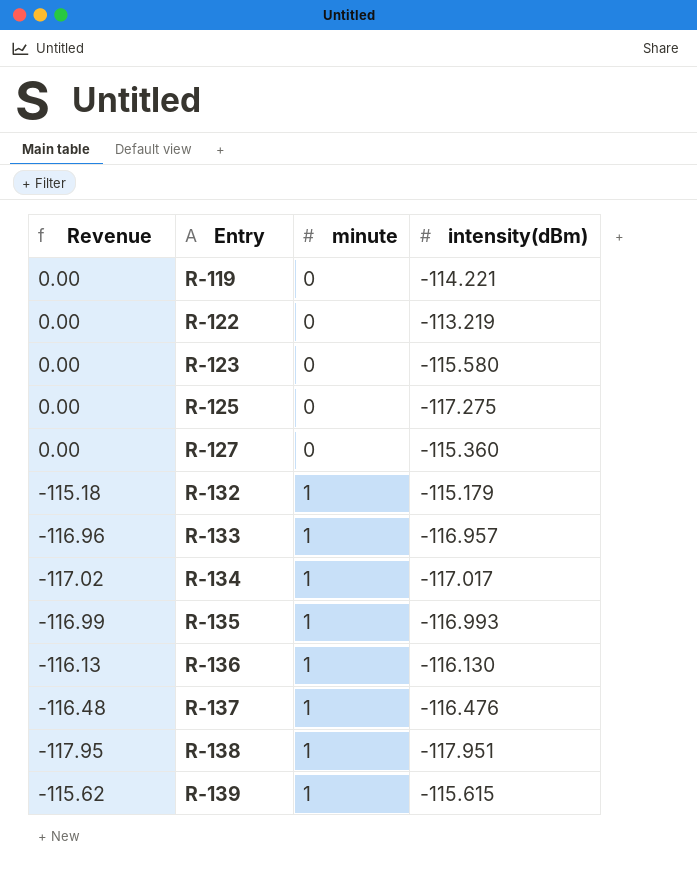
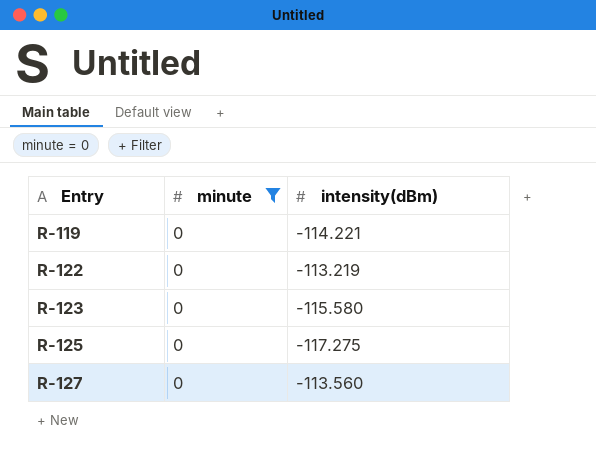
filter: none -> minute = 0
column Revenue | formula: [minute] * [intensity(dBm)] -> none
R-127 | intensity(dBm): -115.360 -> -113.560

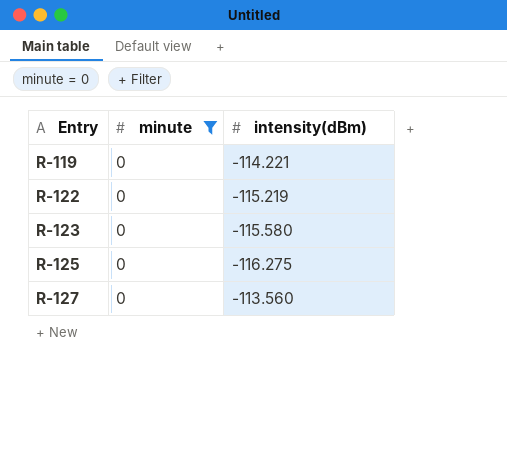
R-122 | intensity(dBm): -113.219 -> -115.219
R-125 | intensity(dBm): -117.275 -> -116.275

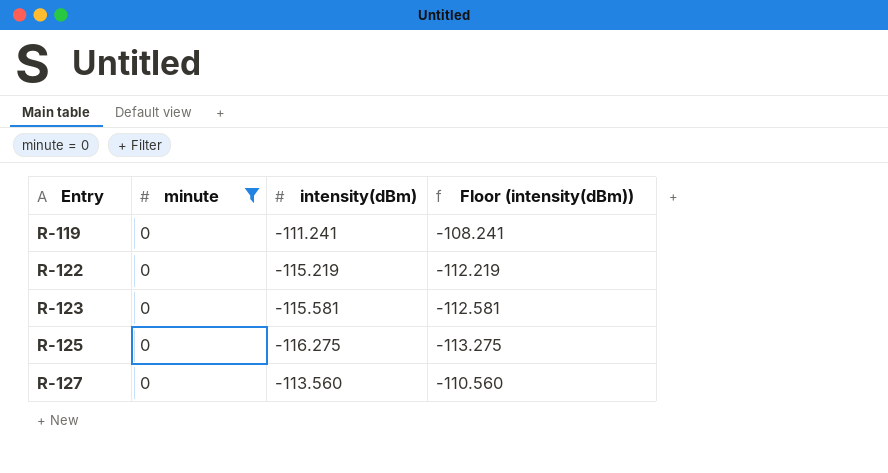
column Floor (intensity(dBm)) | formula: none -> [intensity(dBm)] + 3
R-119 | intensity(dBm): -114.221 -> -111.241
R-123 | intensity(dBm): -115.580 -> -115.581

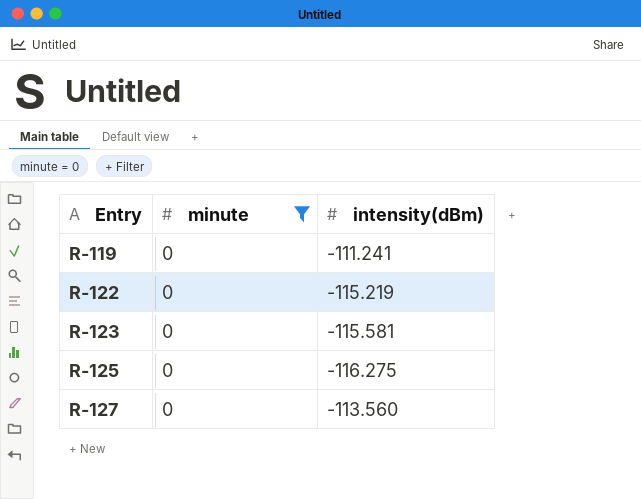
column Floor (intensity(dBm)) | formula: [intensity(dBm)] + 3 -> none

